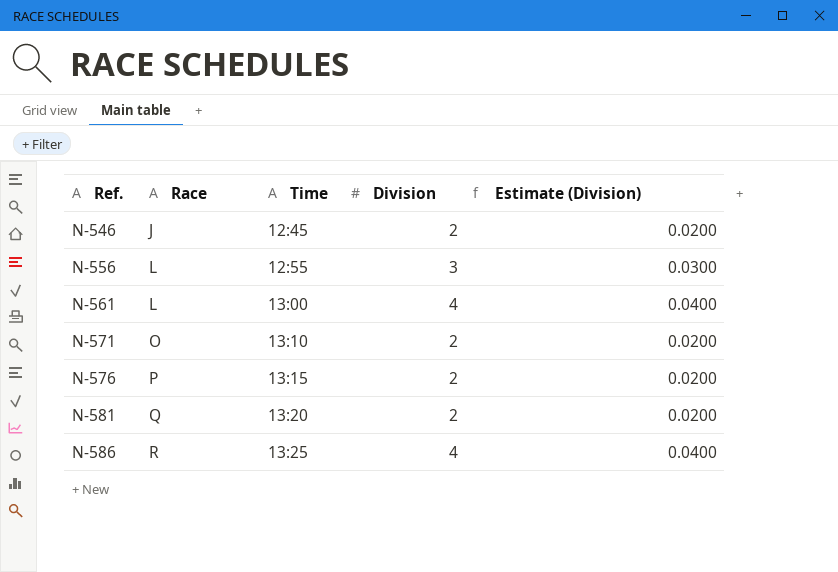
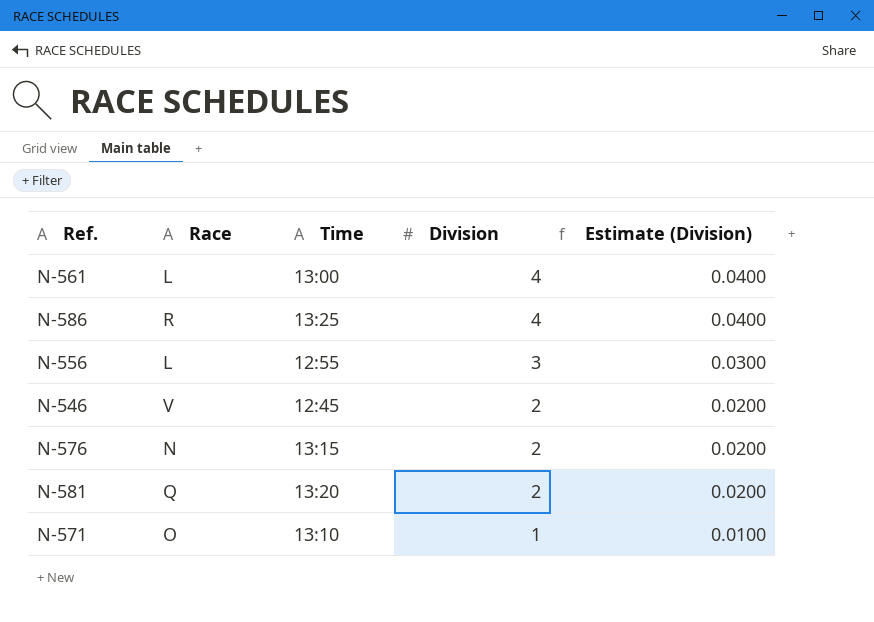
row order: Ref. ascending -> Division descending
N-546 | Race: J -> V
N-576 | Race: P -> N
N-571 | Division: 2 -> 1
N-571 | Estimate (Division): 0.0200 -> 0.0100

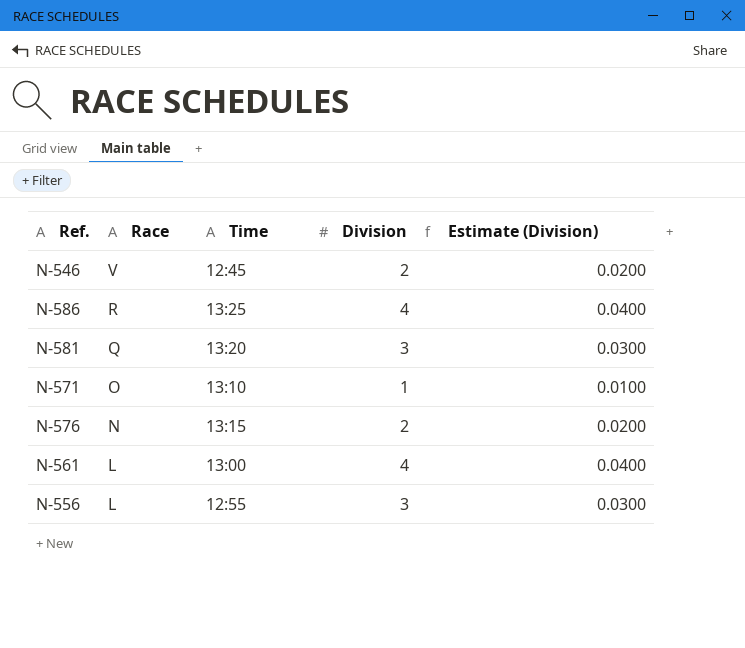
row order: Division descending -> Race descending
N-581 | Division: 2 -> 3
N-581 | Estimate (Division): 0.0200 -> 0.0300

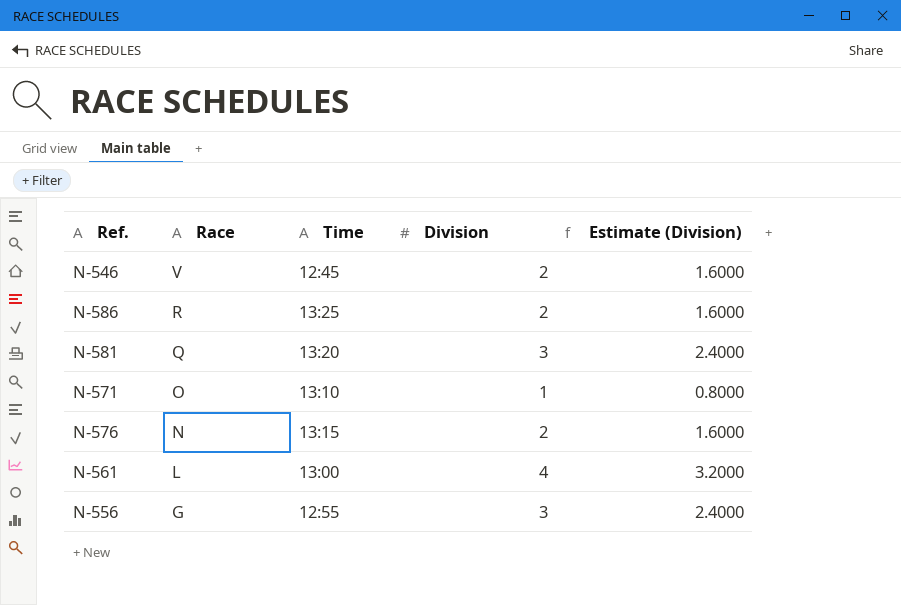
column Estimate (Division) | formula: [Division] * 0.01 -> [Division] * 0.8
N-586 | Division: 4 -> 2
N-556 | Race: L -> G

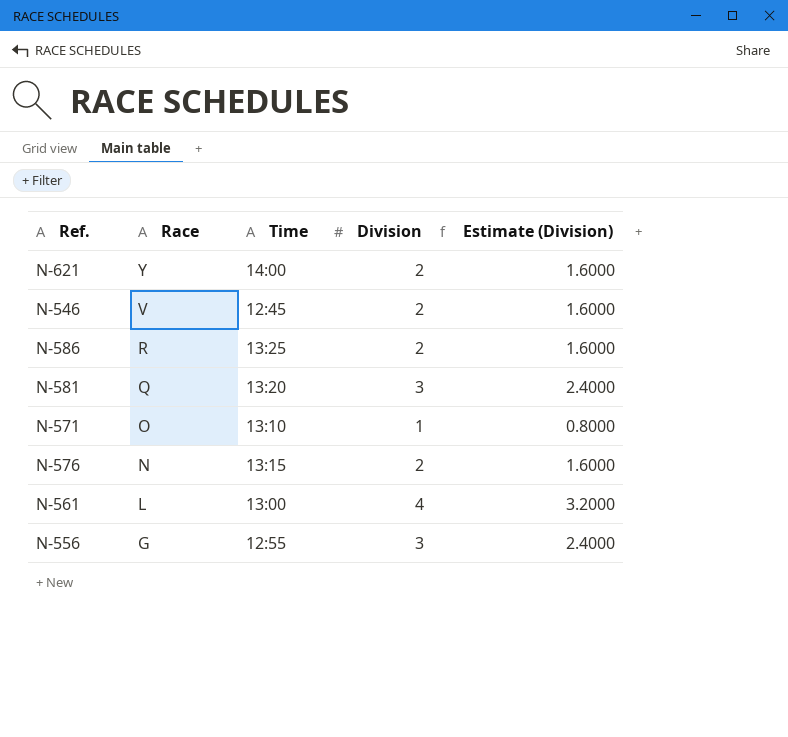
row N-621: none -> Y | 14:00 | 2 | 1.6000

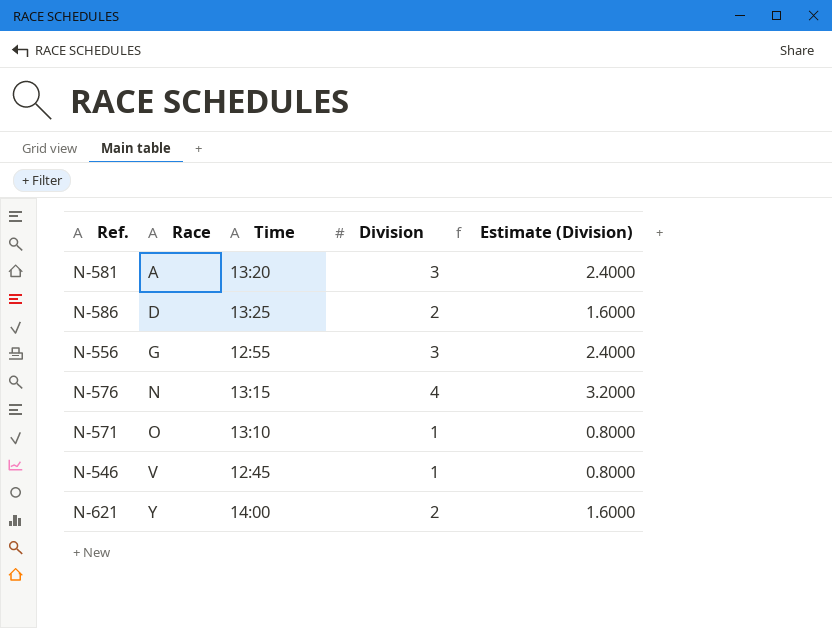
row order: Race descending -> Race ascending
row N-561: L | 13:00 | 4 | 3.2000 -> none
N-581 | Race: Q -> A
N-586 | Race: R -> D
N-576 | Division: 2 -> 4
N-576 | Estimate (Division): 1.6000 -> 3.2000
N-546 | Division: 2 -> 1
N-546 | Estimate (Division): 1.6000 -> 0.8000

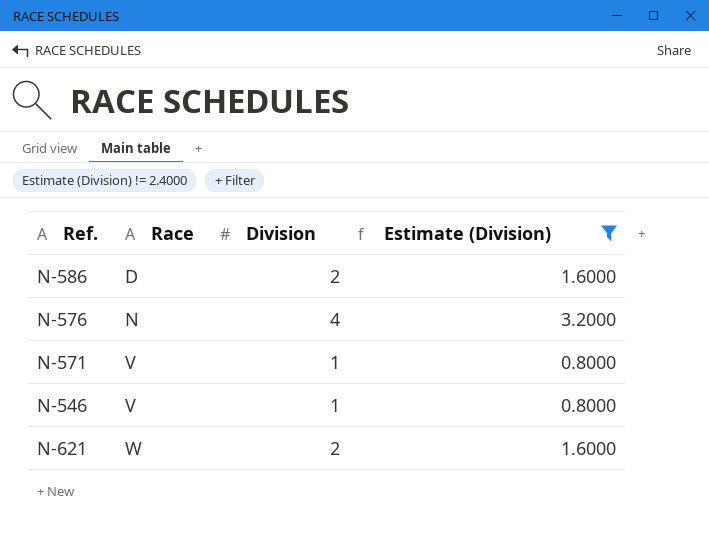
filter: none -> Estimate (Division) != 2.4000
column Time | position: 3 -> none
N-571 | Race: O -> V
N-621 | Race: Y -> W

